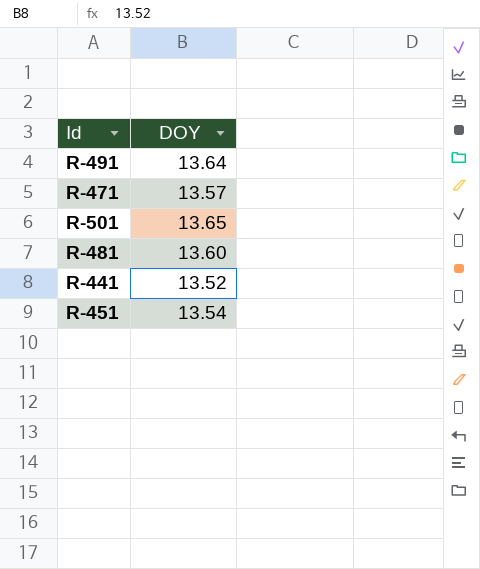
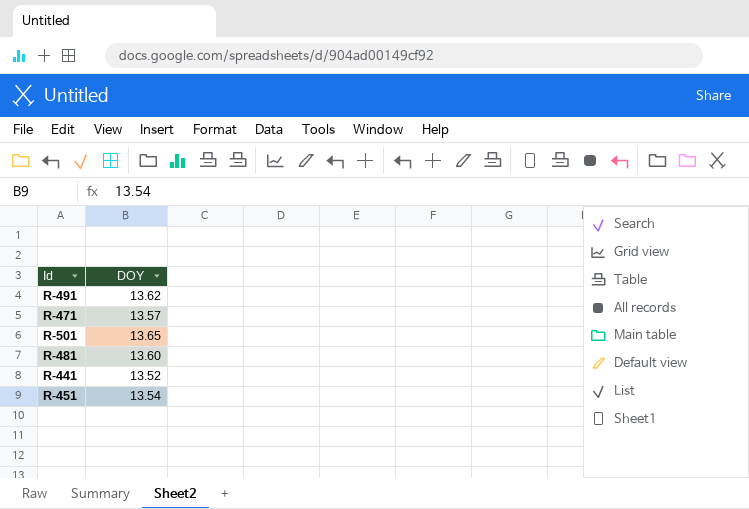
R-491 | DOY: 13.64 -> 13.62

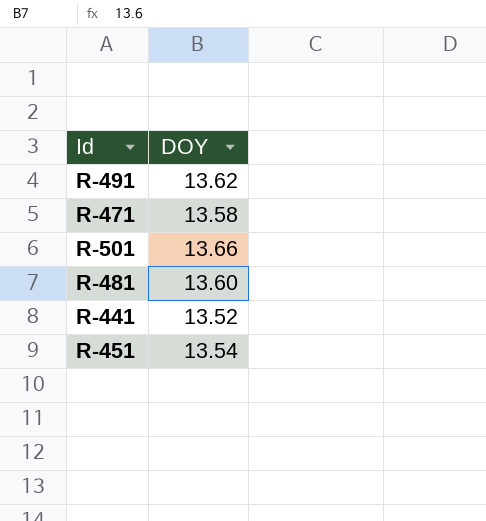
R-471 | DOY: 13.57 -> 13.58
R-501 | DOY: 13.65 -> 13.66

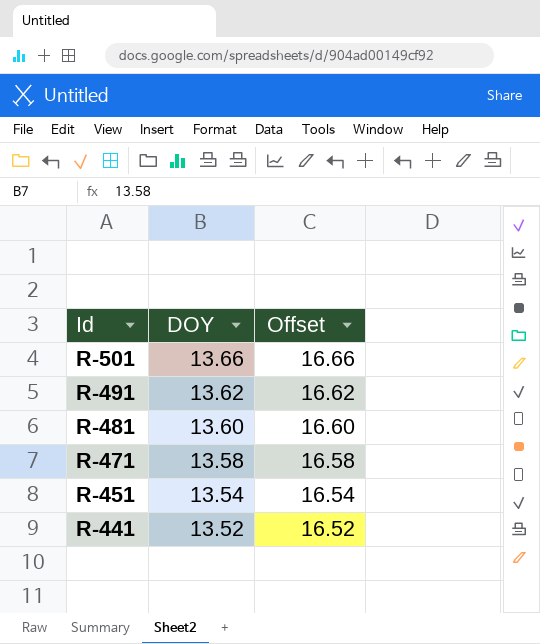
row order: none -> Id descending
column Offset | formula: none -> [DOY] + 3

